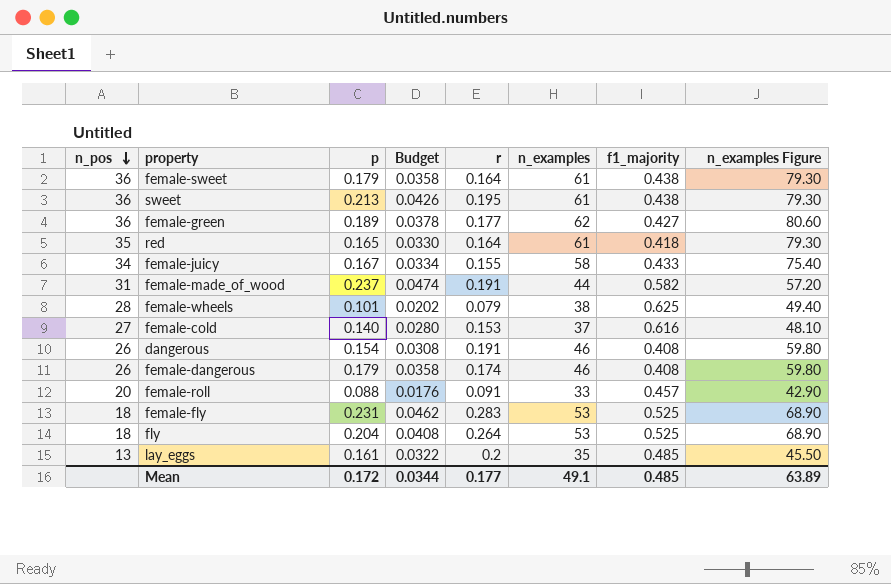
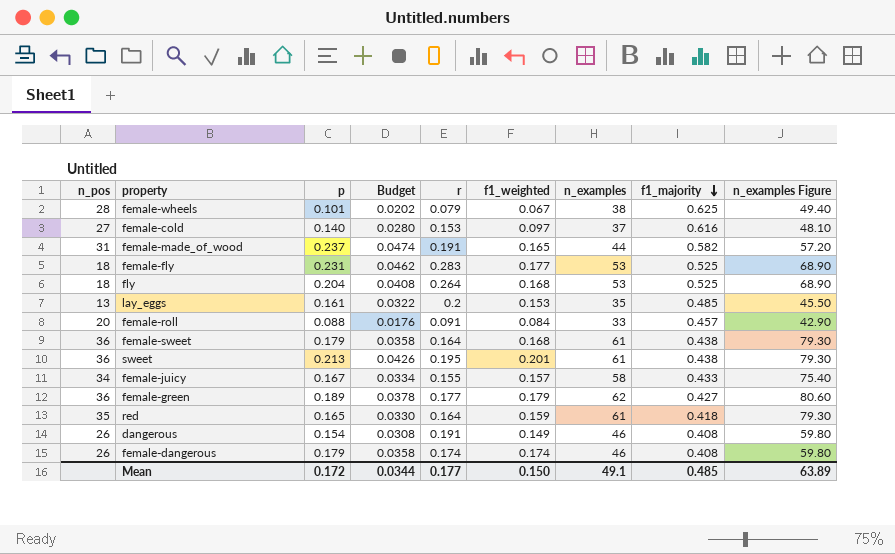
row order: n_pos descending -> f1_majority descending
column f1_weighted | position: none -> 6

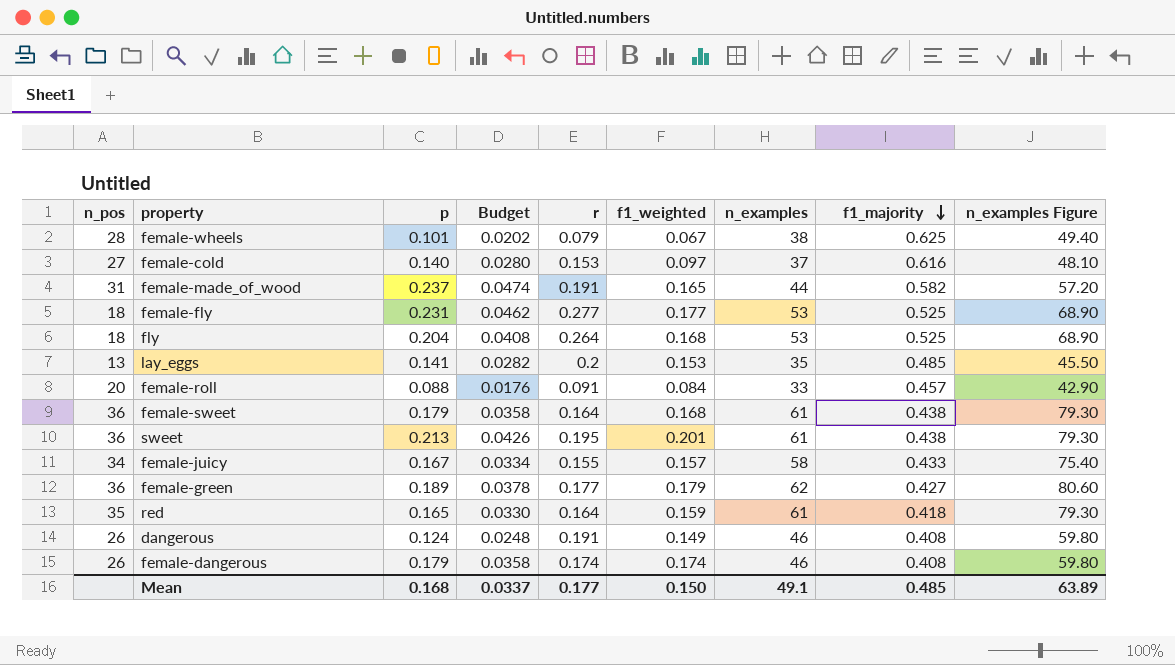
female-fly | r: 0.283 -> 0.277
lay_eggs | p: 0.161 -> 0.141
lay_eggs | Budget: 0.0322 -> 0.0282
dangerous | p: 0.154 -> 0.124
dangerous | Budget: 0.0308 -> 0.0248
Mean | p: 0.172 -> 0.168
Mean | Budget: 0.0344 -> 0.0337

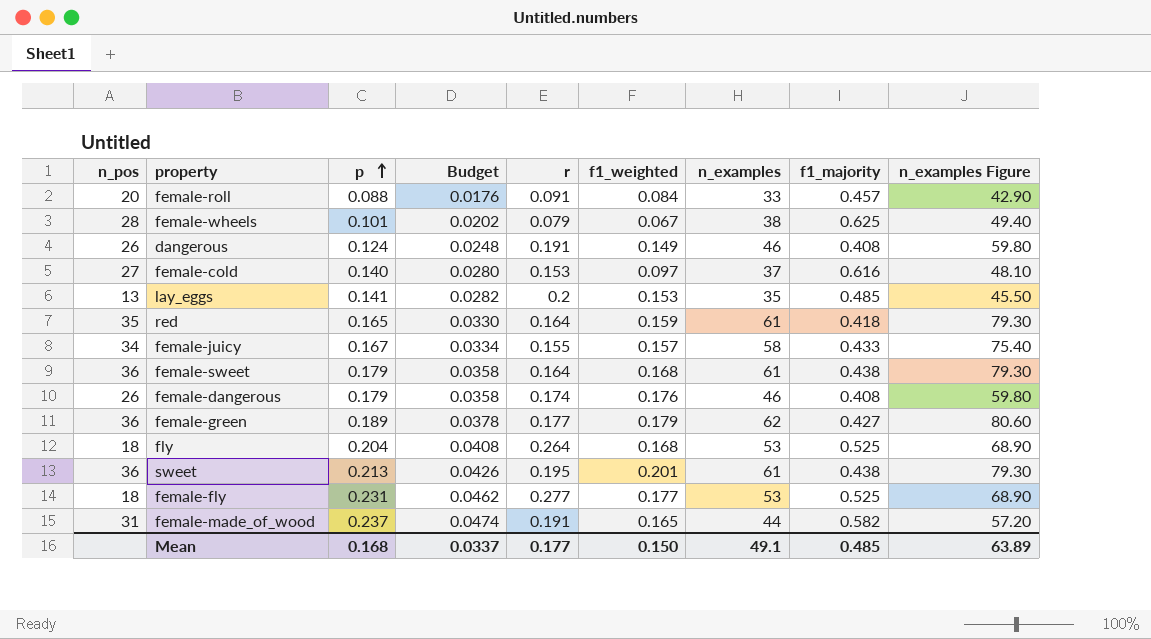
row order: f1_majority descending -> p ascending
female-dangerous | f1_weighted: 0.174 -> 0.176

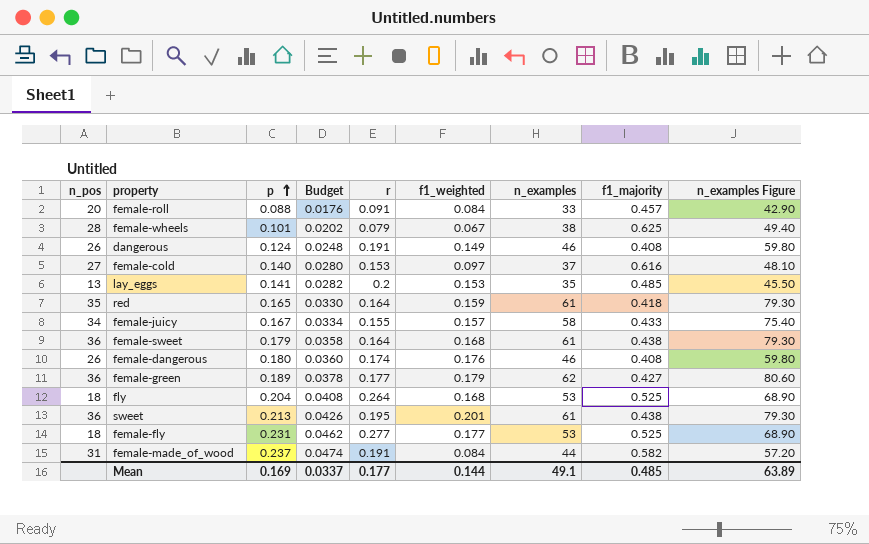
female-dangerous | p: 0.179 -> 0.180
female-dangerous | Budget: 0.0358 -> 0.0360
female-made_of_wood | f1_weighted: 0.165 -> 0.084
Mean | p: 0.168 -> 0.169
Mean | f1_weighted: 0.150 -> 0.144

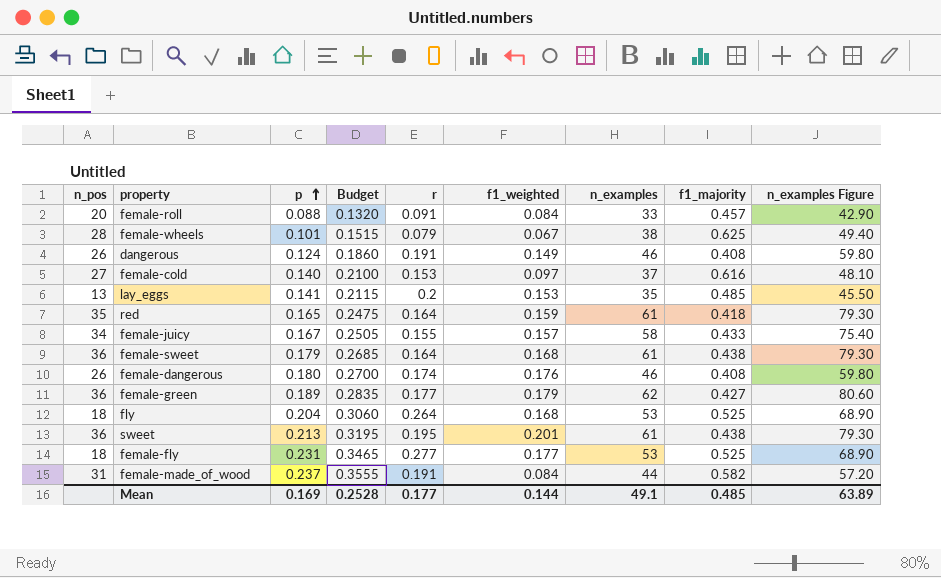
column Budget | formula: [p] * 0.2 -> [p] * 1.5
Mean | Budget: 0.0337 -> 0.2528

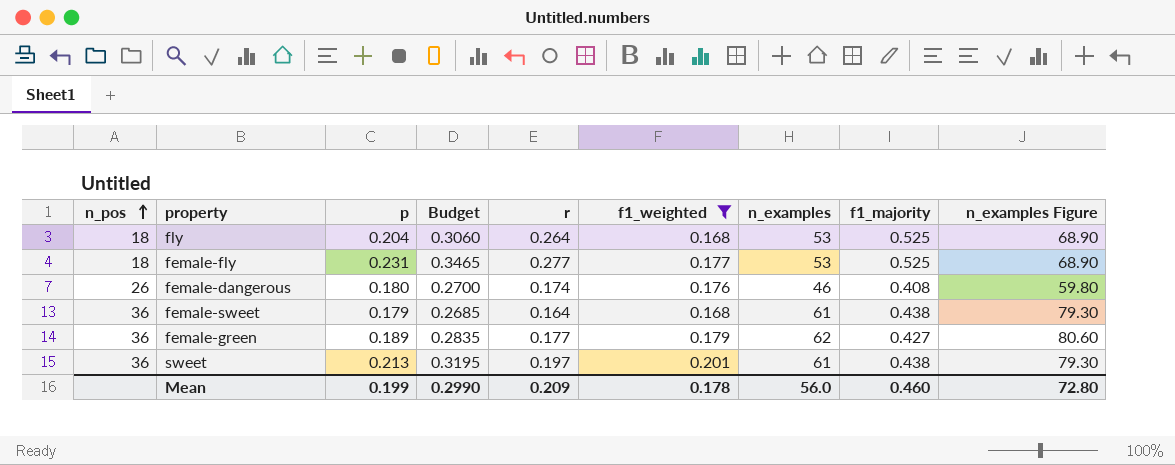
filter: none -> f1_weighted >= 0.168
row order: p ascending -> n_pos ascending
sweet | r: 0.195 -> 0.197
Mean | p: 0.169 -> 0.199
Mean | Budget: 0.2528 -> 0.2990
Mean | r: 0.177 -> 0.209
Mean | f1_weighted: 0.144 -> 0.178
Mean | n_examples: 49.1 -> 56.0
Mean | f1_majority: 0.485 -> 0.460
Mean | n_examples Figure: 63.89 -> 72.80

